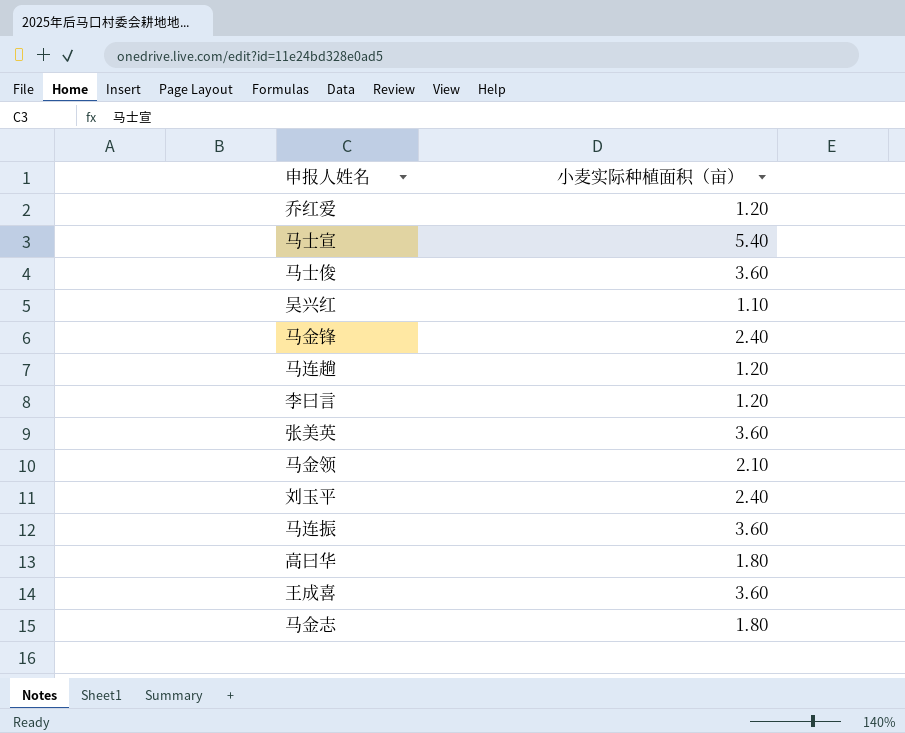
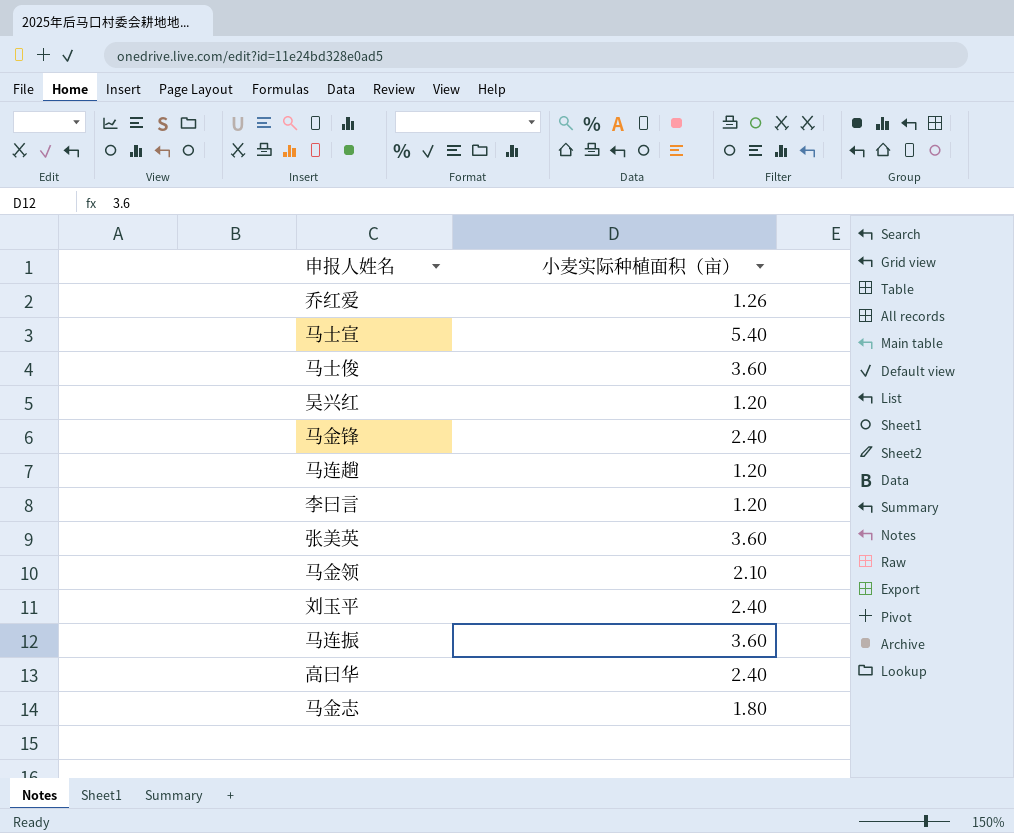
row 王成喜: 3.60 -> none
乔红爱 | 小麦实际种植面积（亩）: 1.20 -> 1.26
吴兴红 | 小麦实际种植面积（亩）: 1.10 -> 1.20
高曰华 | 小麦实际种植面积（亩）: 1.80 -> 2.40

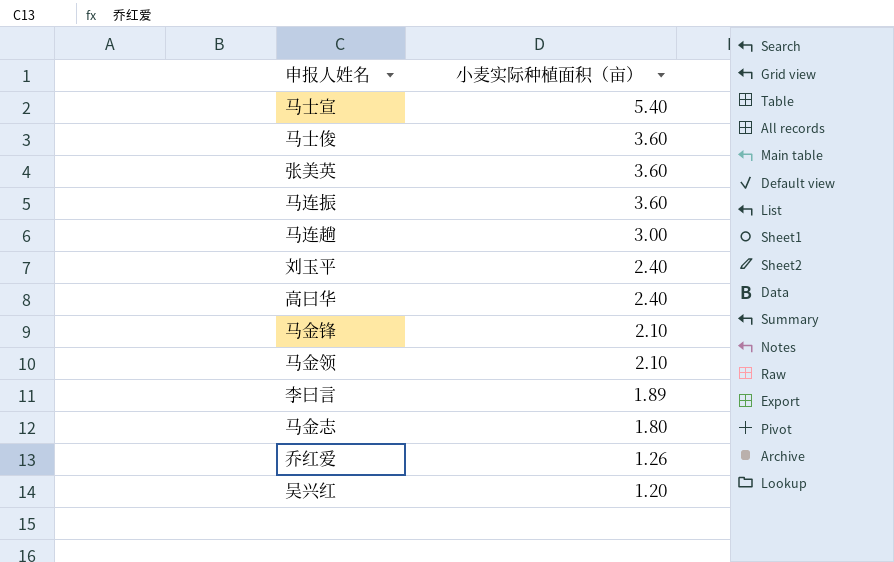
row order: none -> 小麦实际种植面积（亩） descending
马连趟 | 小麦实际种植面积（亩）: 1.20 -> 3.00
马金锋 | 小麦实际种植面积（亩）: 2.40 -> 2.10
李曰言 | 小麦实际种植面积（亩）: 1.20 -> 1.89

